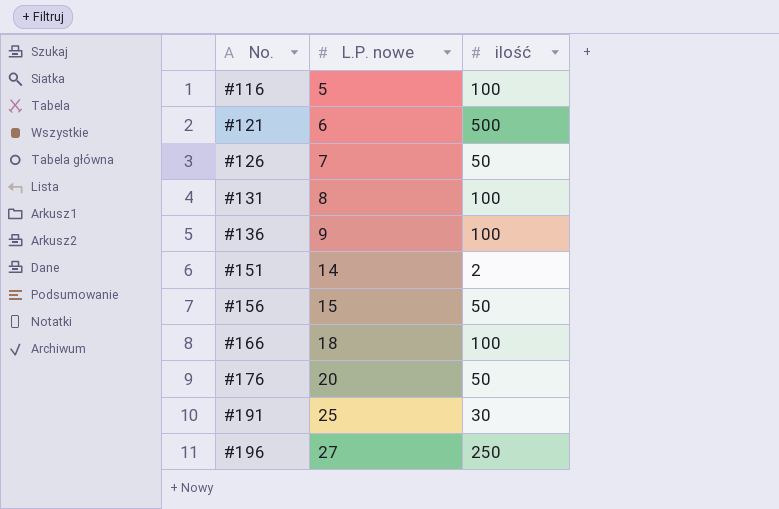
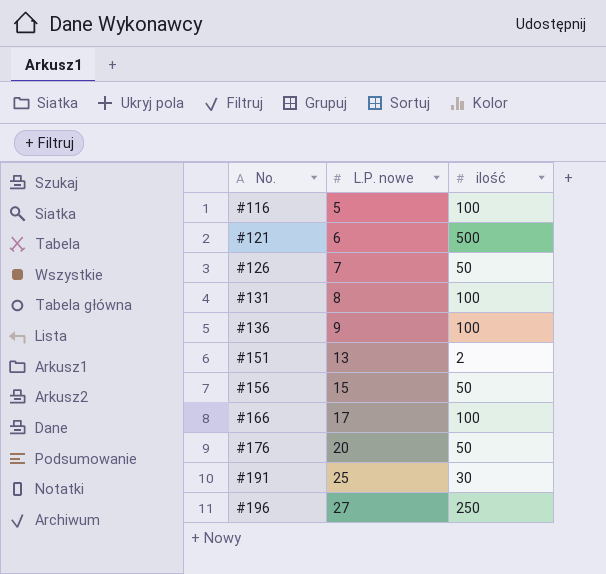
#151 | L.P. nowe: 14 -> 13
#166 | L.P. nowe: 18 -> 17

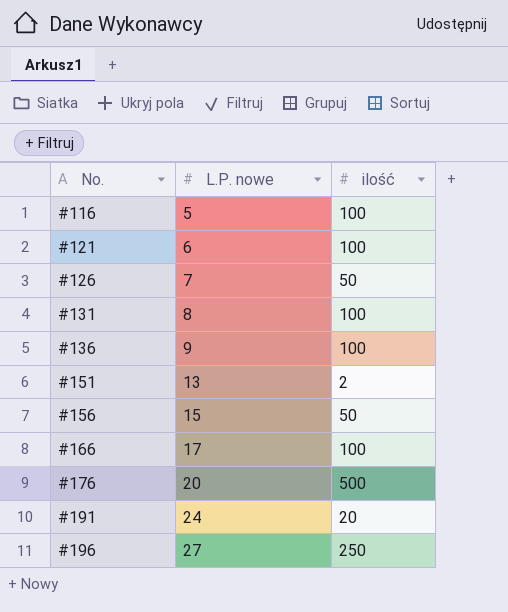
#121 | ilość: 500 -> 100
#176 | ilość: 50 -> 500
#191 | L.P. nowe: 25 -> 24
#191 | ilość: 30 -> 20

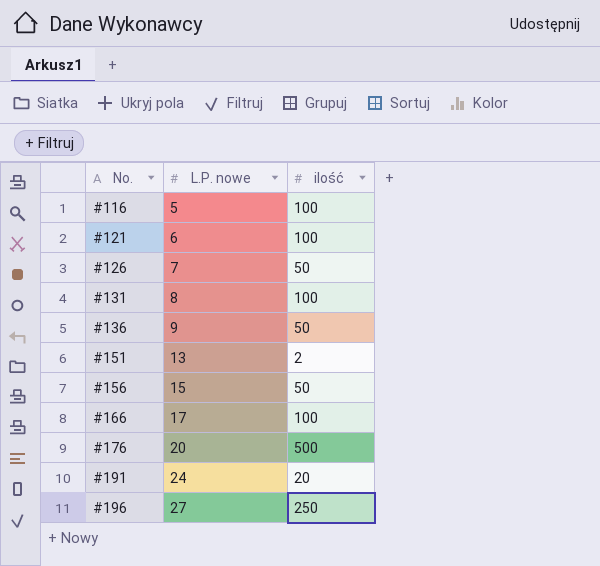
#136 | ilość: 100 -> 50

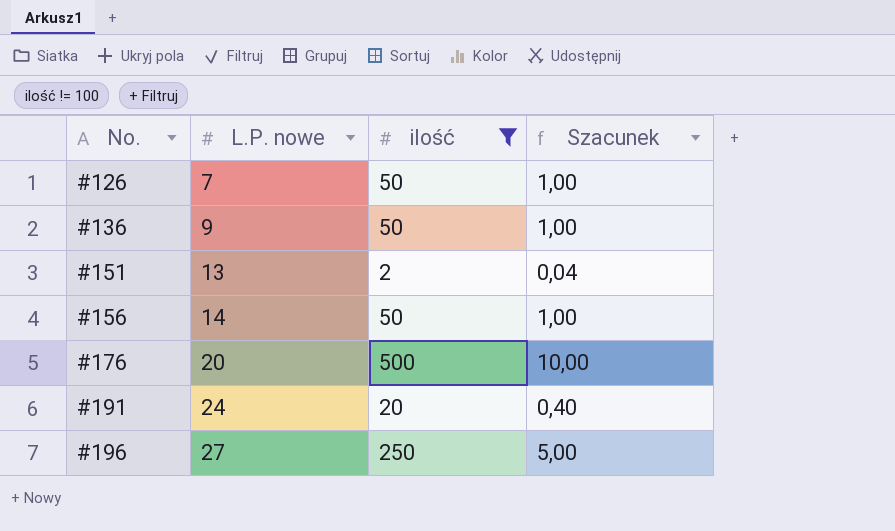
filter: none -> ilość != 100
column Szacunek | formula: none -> [ilość] * 0,02
#156 | L.P. nowe: 15 -> 14

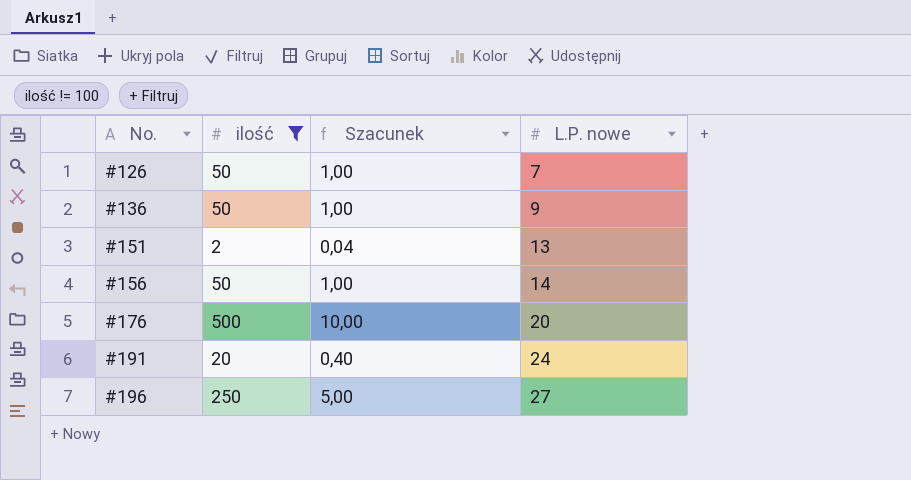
column L.P. nowe | position: 2 -> 4

